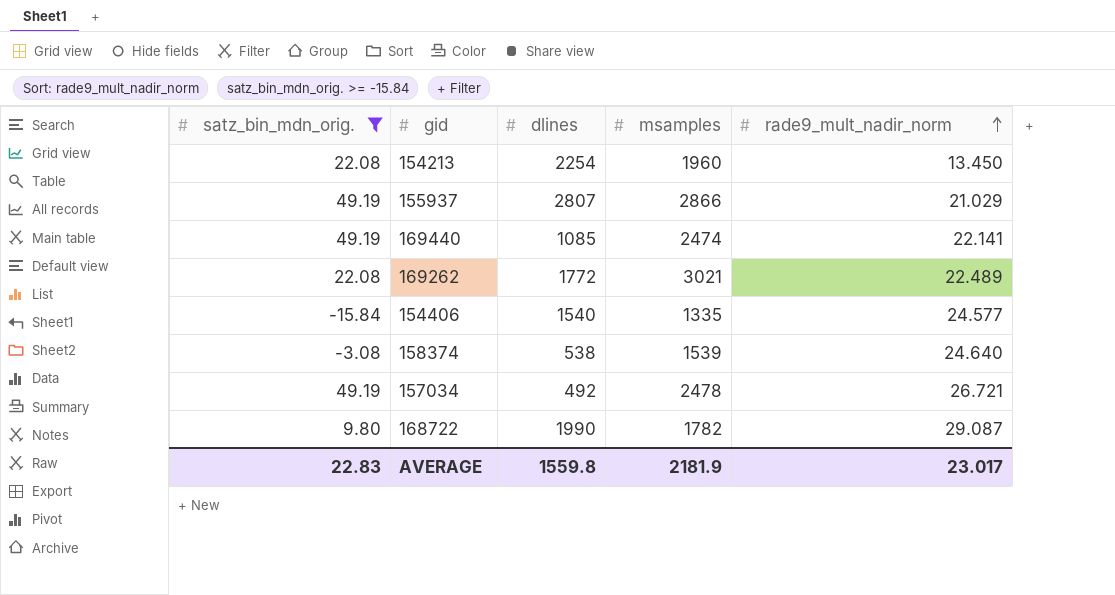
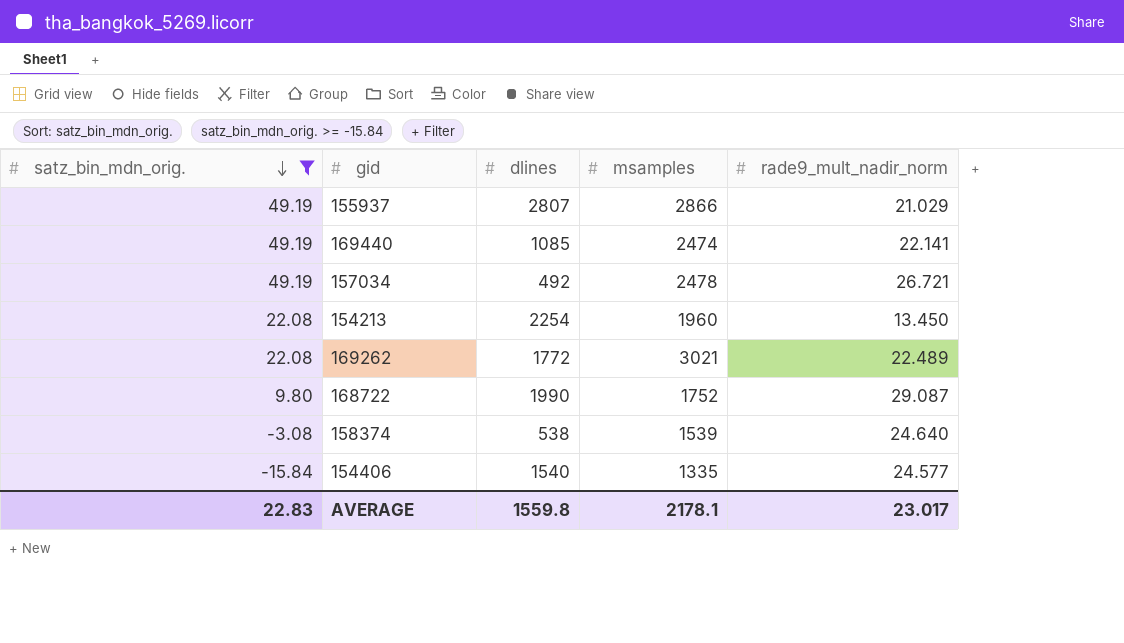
row order: rade9_mult_nadir_norm ascending -> satz_bin_mdn_orig. descending
168722 | msamples: 1782 -> 1752
AVERAGE | msamples: 2181.9 -> 2178.1

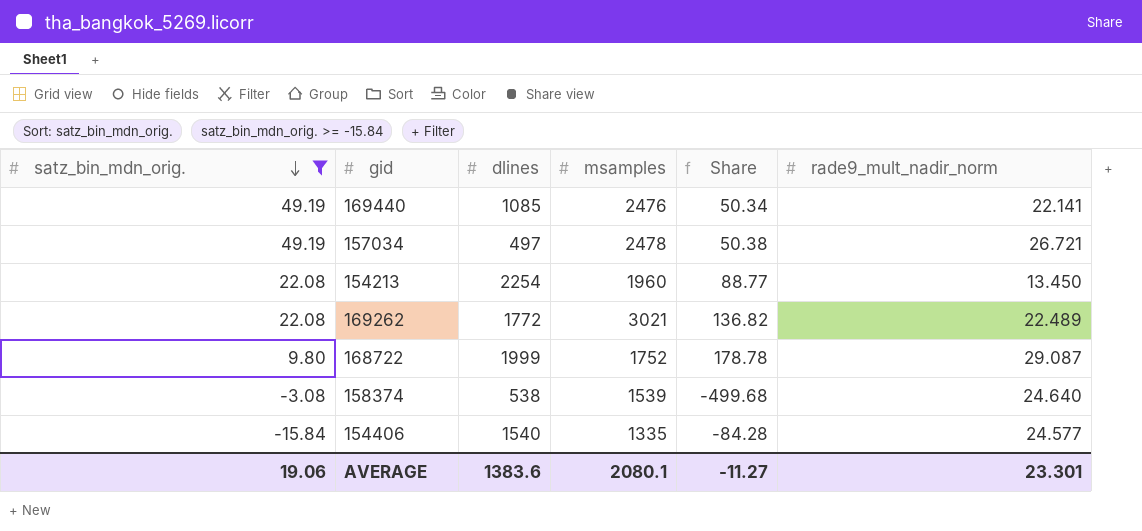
column Share | formula: none -> [msamples] / [satz_bin_mdn_orig.]
row 155937: 49.19 | 2807 | 2866 | 21.029 -> none
169440 | msamples: 2474 -> 2476
157034 | dlines: 492 -> 497
168722 | dlines: 1990 -> 1999
AVERAGE | satz_bin_mdn_orig.: 22.83 -> 19.06
AVERAGE | dlines: 1559.8 -> 1383.6
AVERAGE | msamples: 2178.1 -> 2080.1
AVERAGE | rade9_mult_nadir_norm: 23.017 -> 23.301

